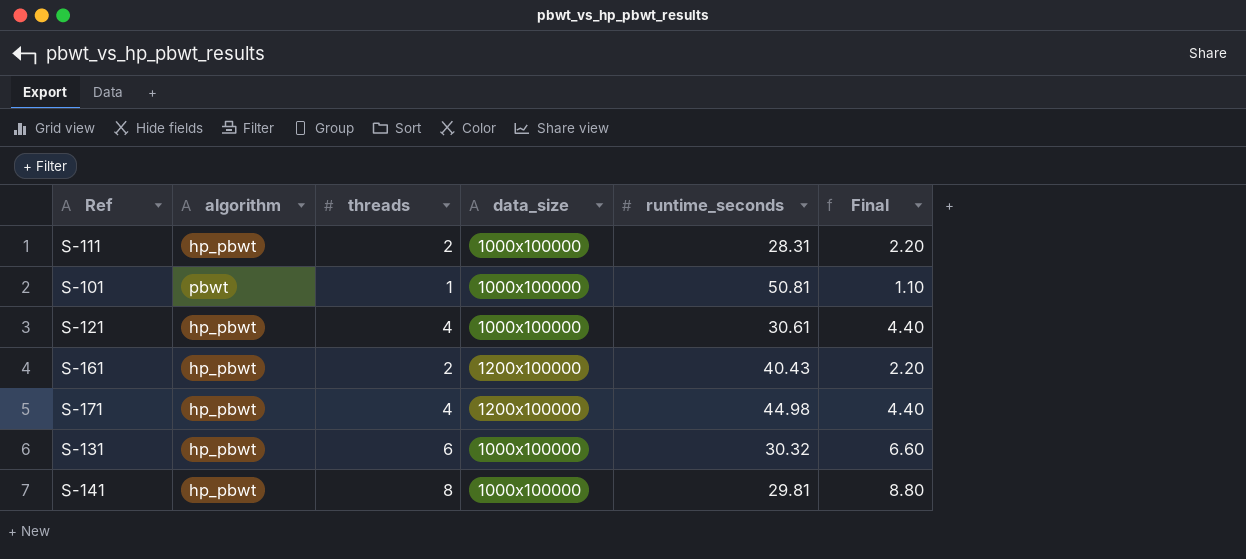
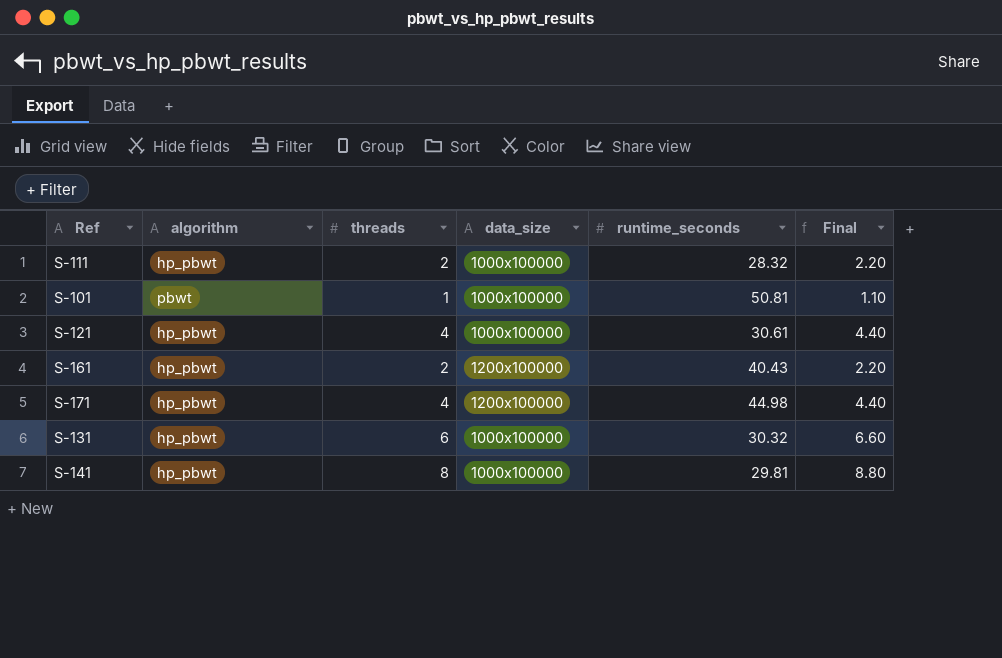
S-111 | runtime_seconds: 28.31 -> 28.32

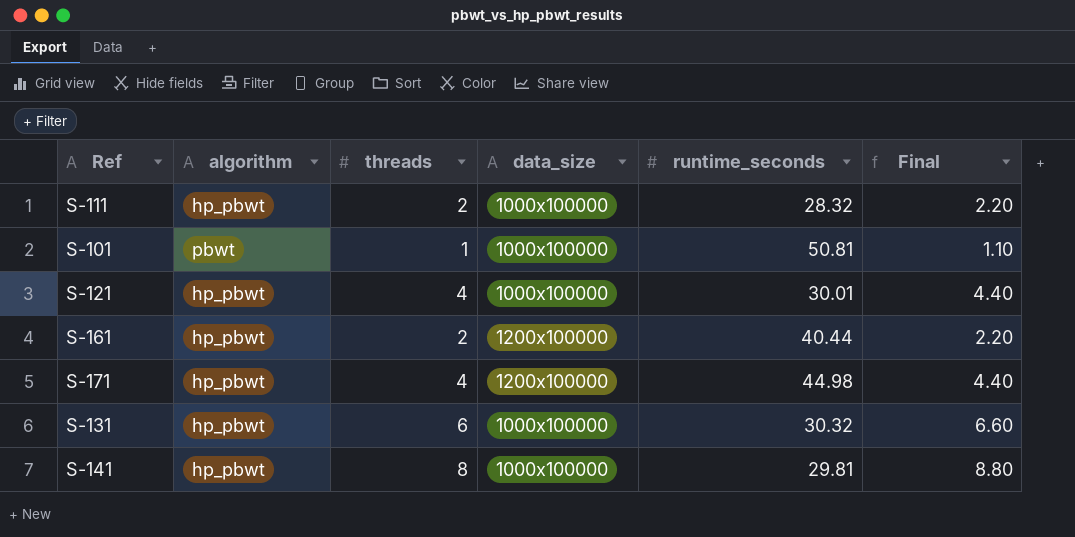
S-121 | runtime_seconds: 30.61 -> 30.01
S-161 | runtime_seconds: 40.43 -> 40.44

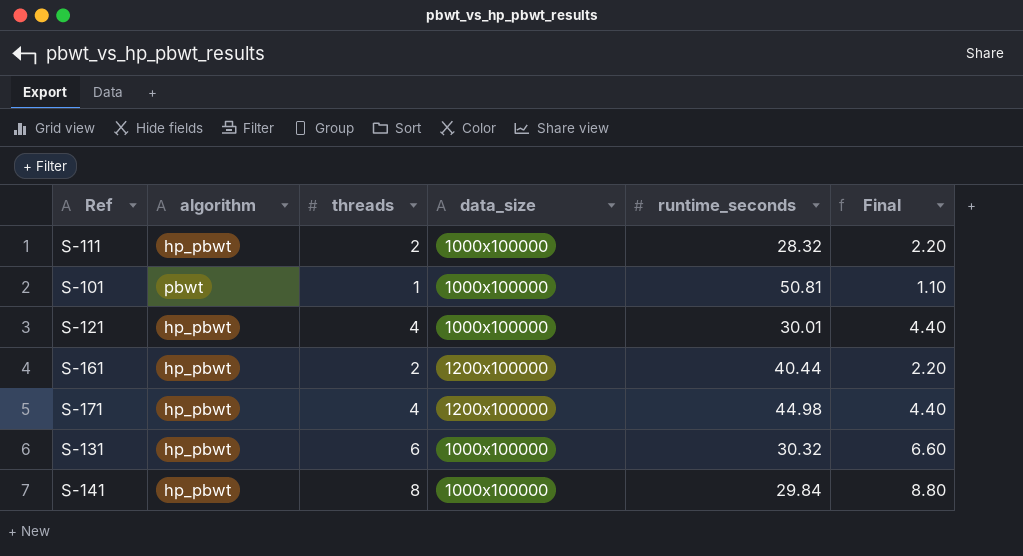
S-141 | runtime_seconds: 29.81 -> 29.84

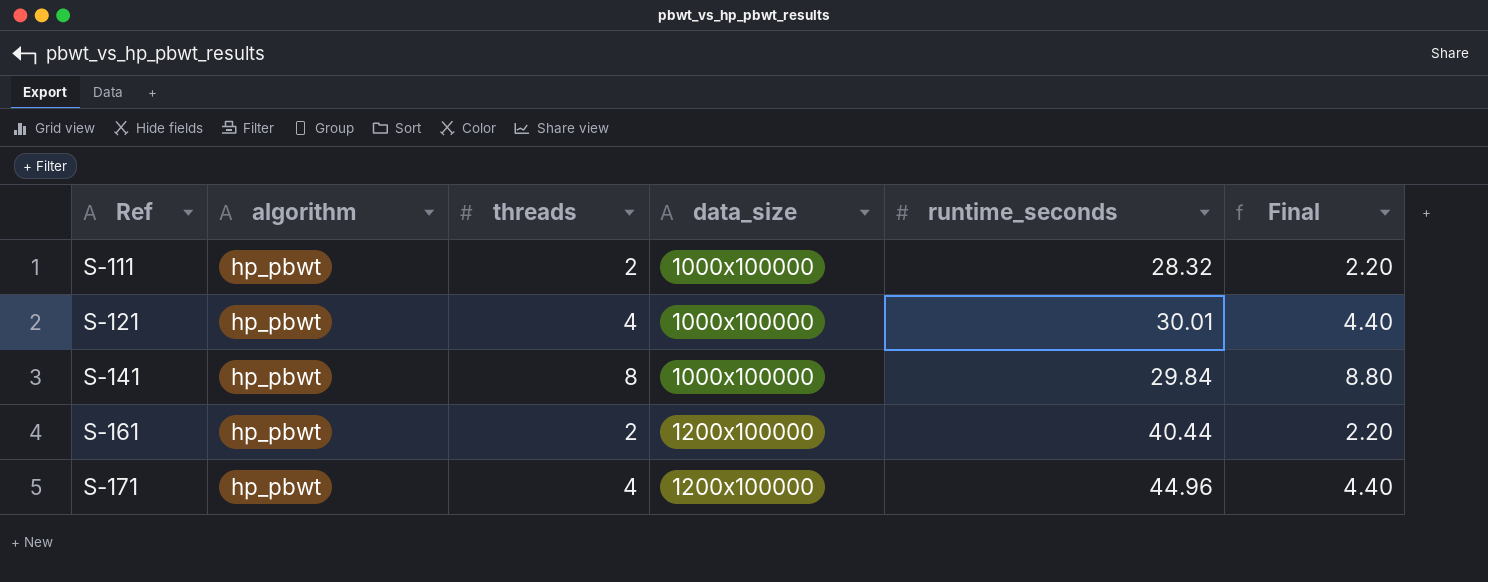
row order: none -> Ref ascending
row S-101: pbwt | 1 | 1000x100000 | 50.81 | 1.10 -> none
row S-131: hp_pbwt | 6 | 1000x100000 | 30.32 | 6.60 -> none
S-171 | runtime_seconds: 44.98 -> 44.96

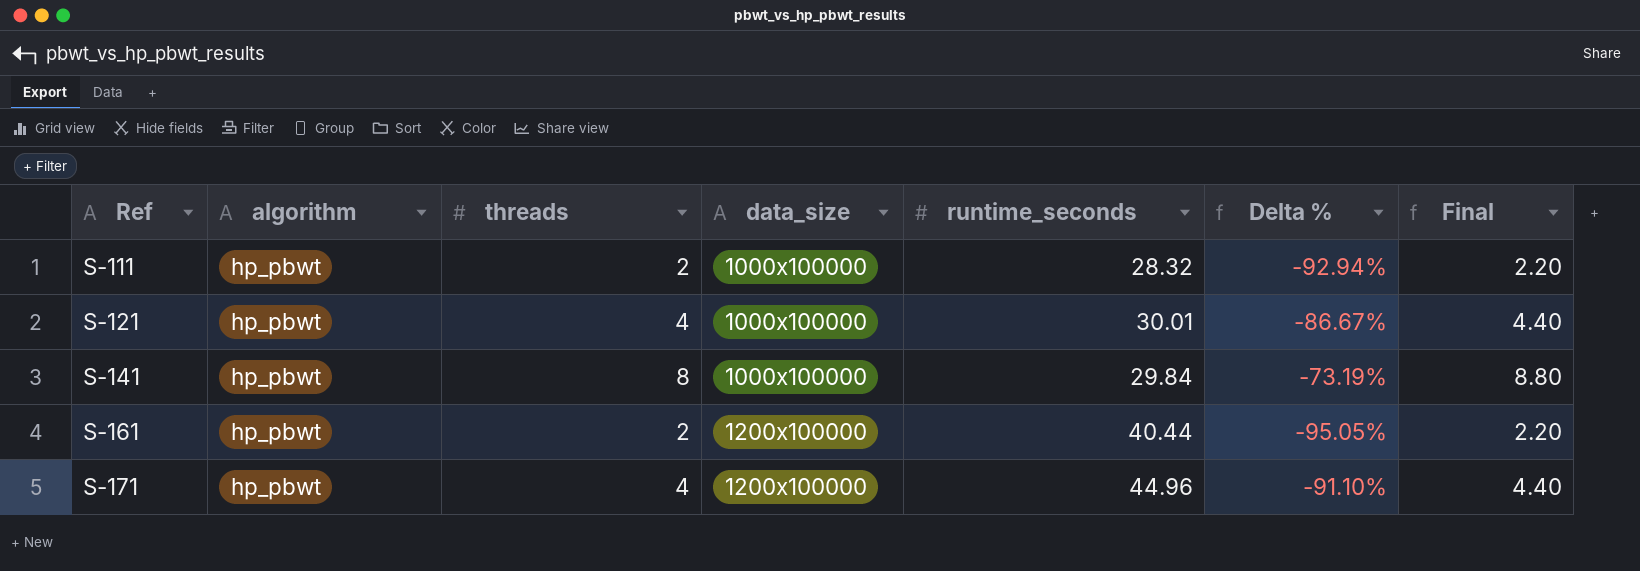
column Delta % | formula: none -> ([threads] - [runtime_seconds]) / [runtime_seconds]

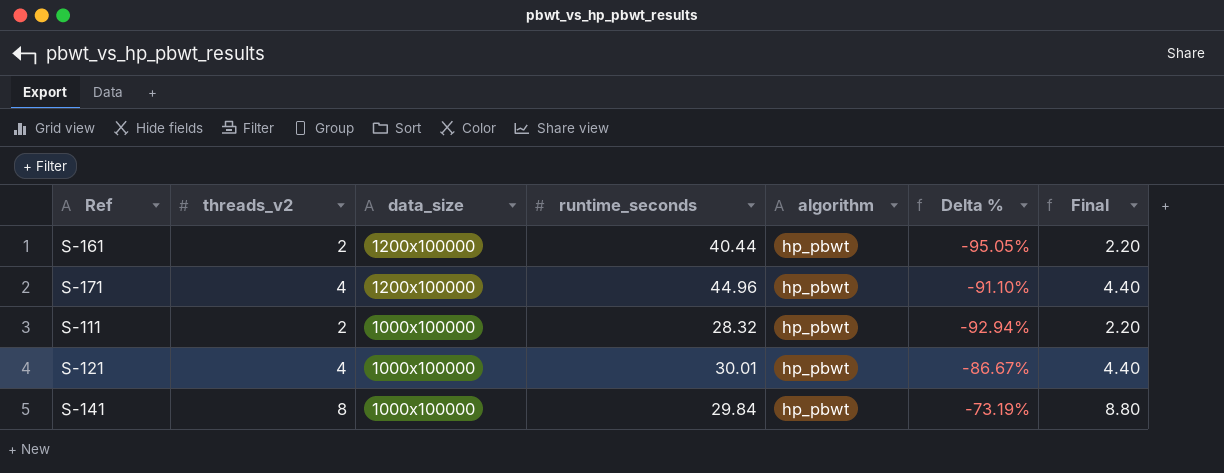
row order: Ref ascending -> data_size descending
column name: threads -> threads_v2
column algorithm | position: 2 -> 5

